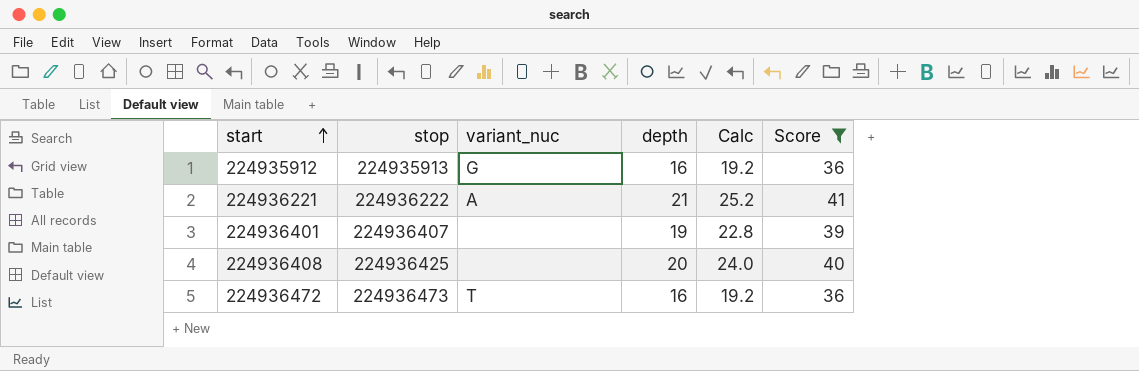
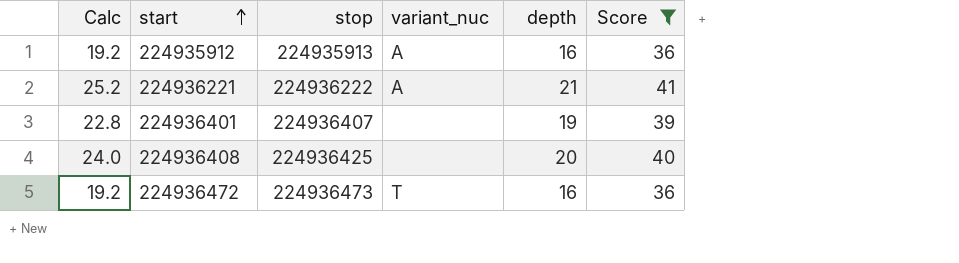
column Calc | position: 5 -> 1
224935912 | variant_nuc: G -> A

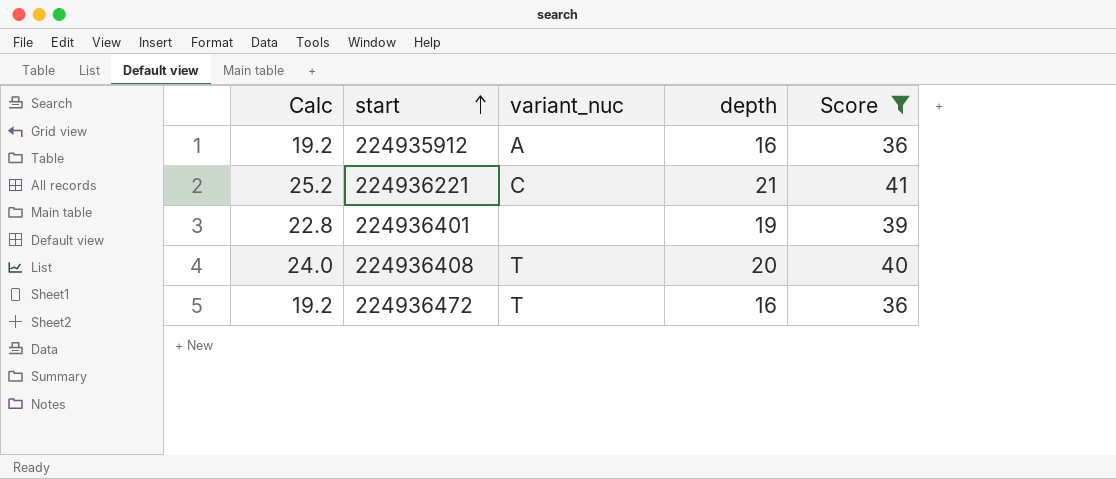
column stop | position: 3 -> none
224936221 | variant_nuc: A -> C
224936408 | variant_nuc: none -> T

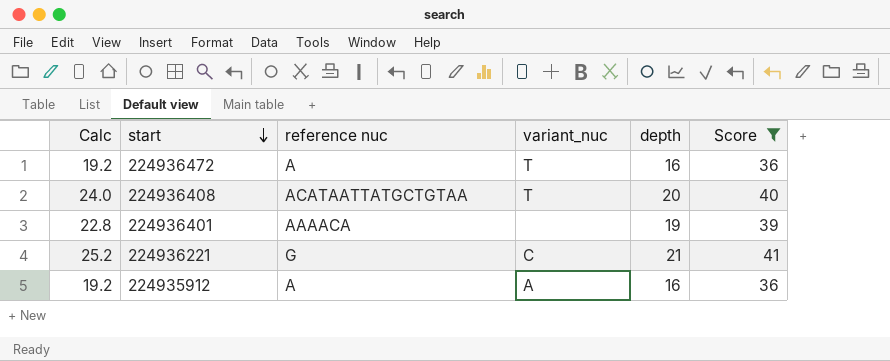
row order: start ascending -> start descending
column reference nuc | position: none -> 3

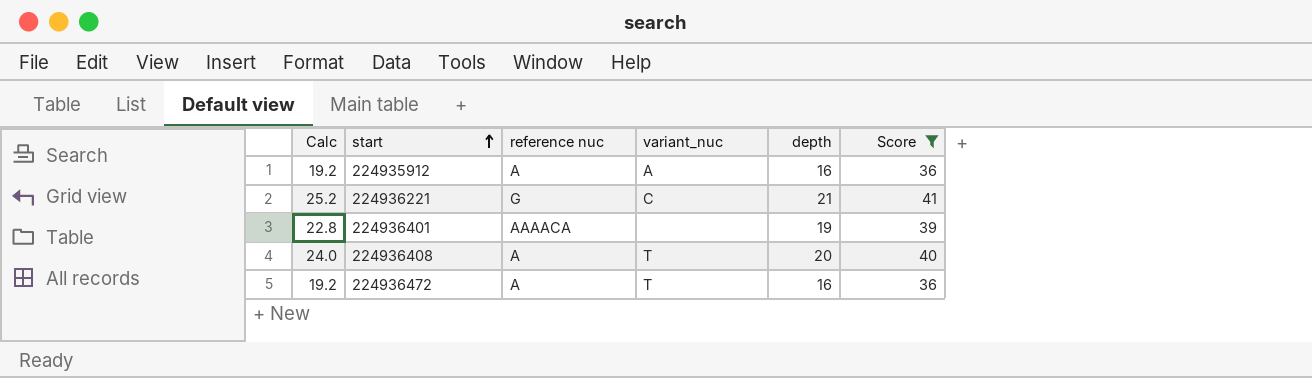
row order: start descending -> start ascending
224936408 | reference nuc: ACATAATTATGCTGTAA -> A

